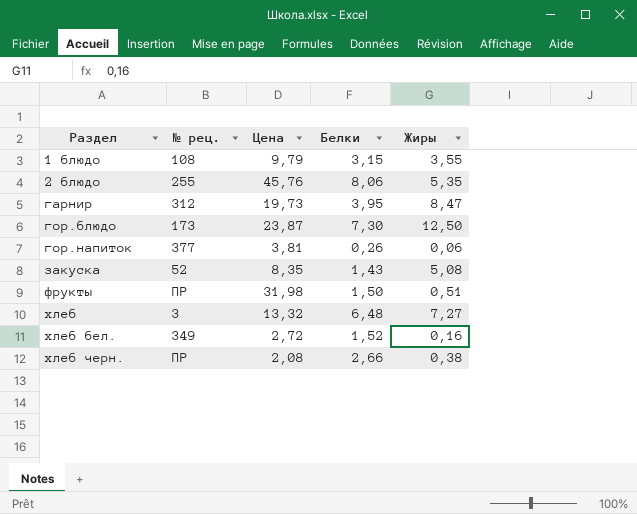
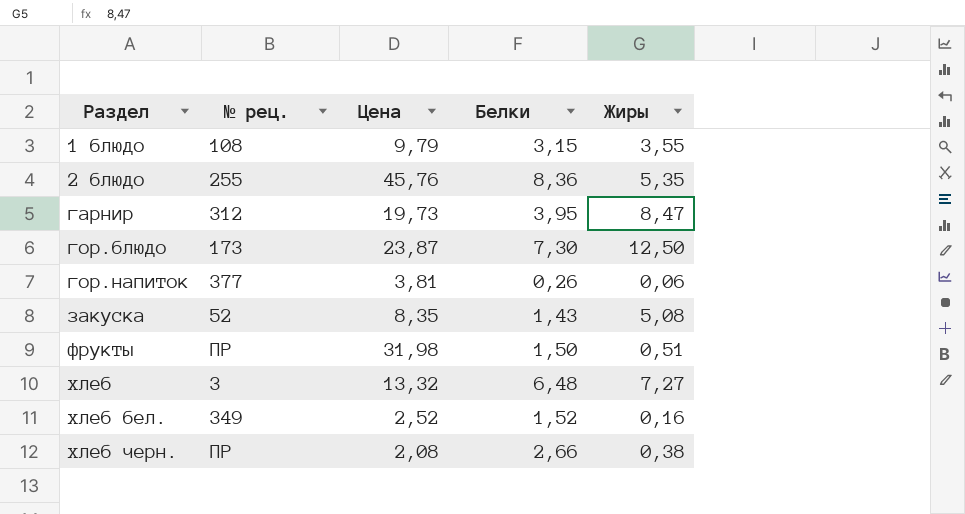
2 блюдо | Белки: 8,06 -> 8,36
хлеб бел. | Цена: 2,72 -> 2,52

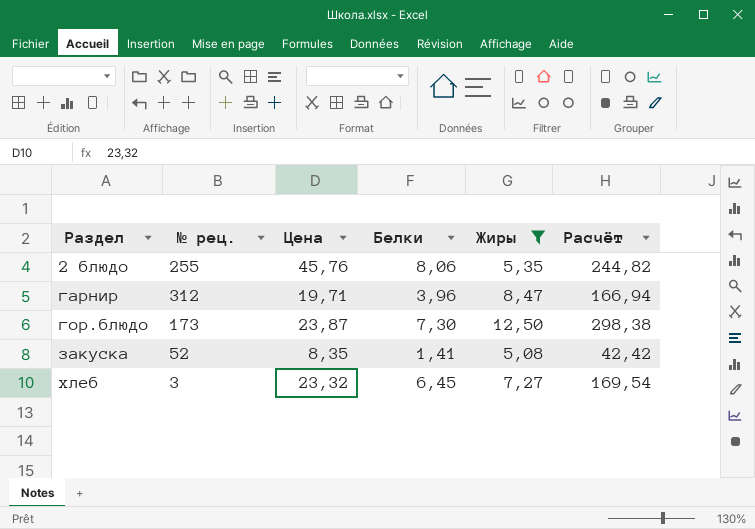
filter: none -> Жиры >= 5,08
column Расчёт | formula: none -> [Цена] * [Жиры]
2 блюдо | Белки: 8,36 -> 8,06
гарнир | Цена: 19,73 -> 19,71
гарнир | Белки: 3,95 -> 3,96
закуска | Белки: 1,43 -> 1,41
хлеб | Цена: 13,32 -> 23,32
хлеб | Белки: 6,48 -> 6,45

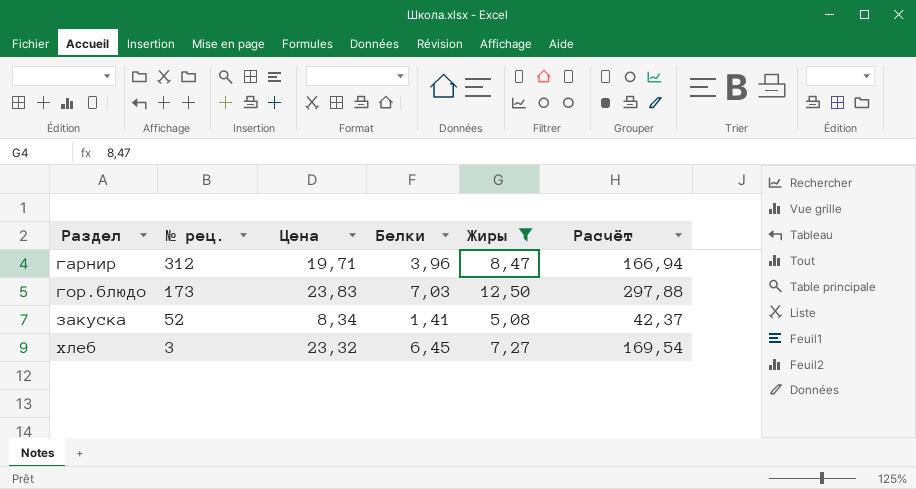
row 2 блюдо: 255 | 45,76 | 8,06 | 5,35 | 244,82 -> none
гор.блюдо | Цена: 23,87 -> 23,83
гор.блюдо | Белки: 7,30 -> 7,03
гор.блюдо | Расчёт: 298,38 -> 297,88
закуска | Цена: 8,35 -> 8,34
закуска | Расчёт: 42,42 -> 42,37

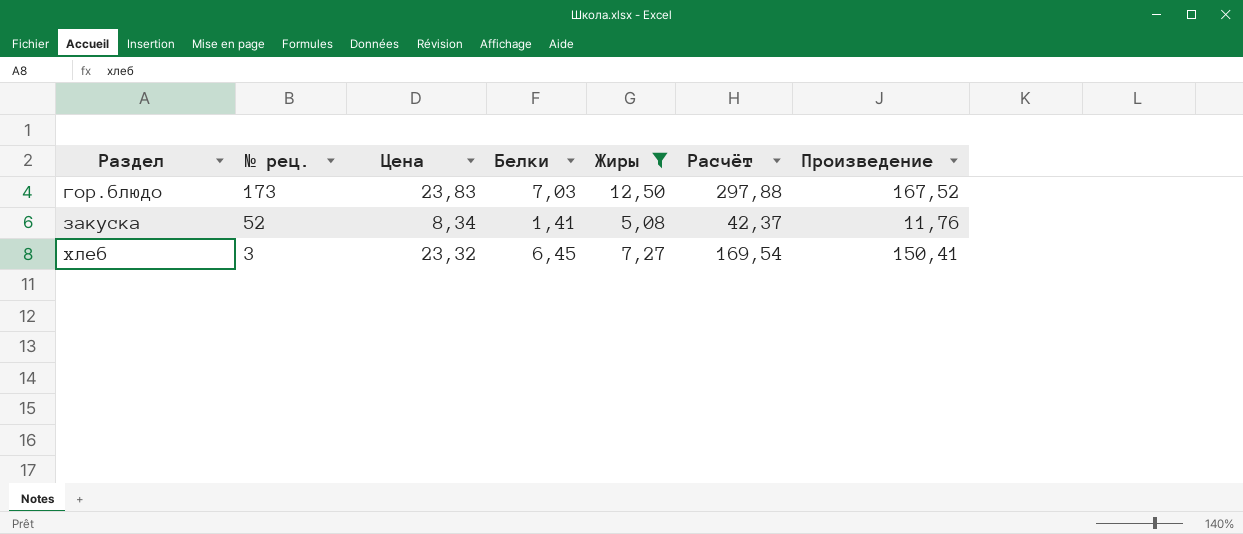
column Произведение | formula: none -> [Цена] * [Белки]
row гарнир: 312 | 19,71 | 3,96 | 8,47 | 166,94 -> none

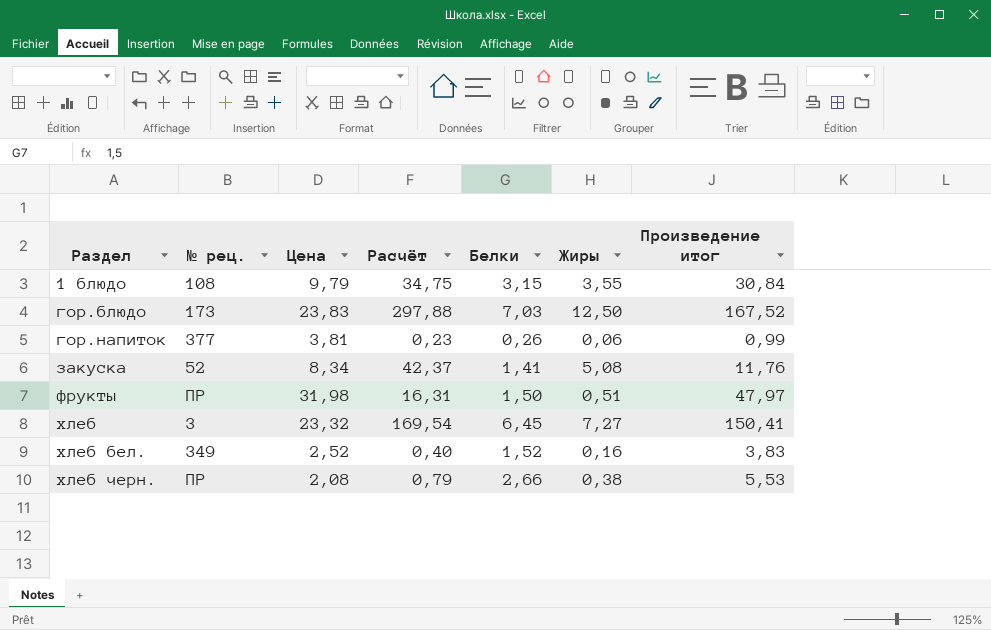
filter: Жиры >= 5,08 -> none
column Расчёт | position: 6 -> 4
column name: Произведение -> Произведение итог

